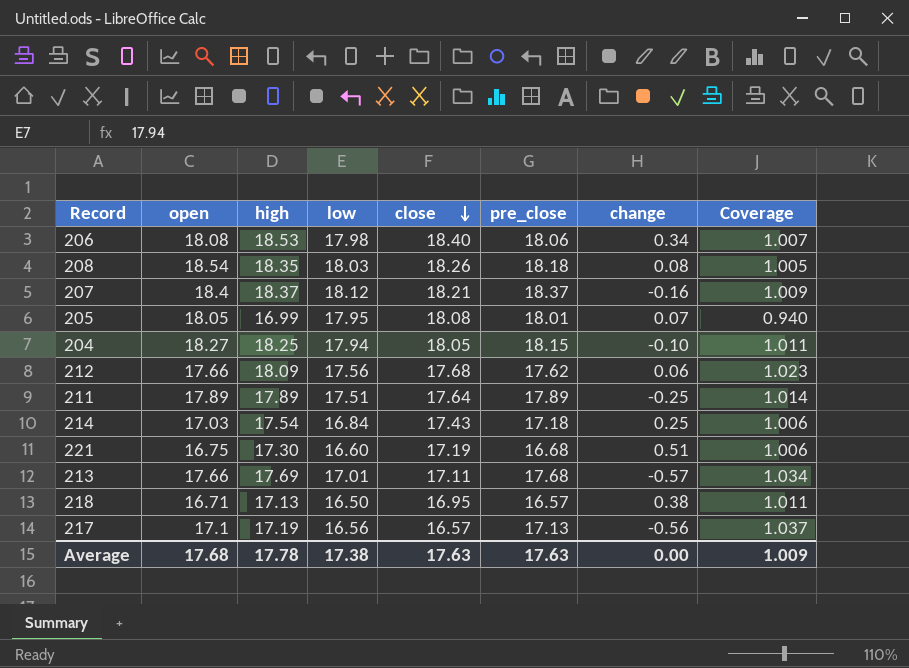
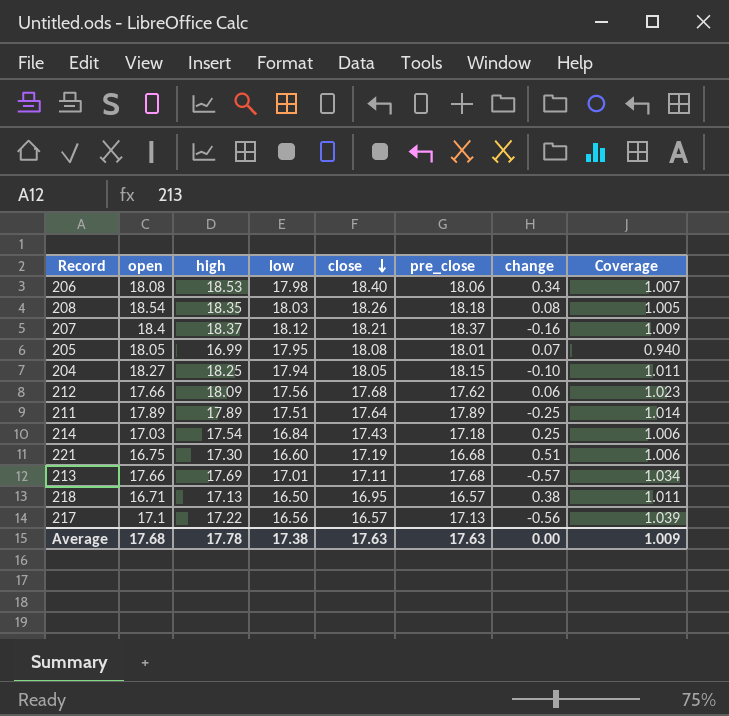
217 | high: 17.19 -> 17.22
217 | Coverage: 1.037 -> 1.039

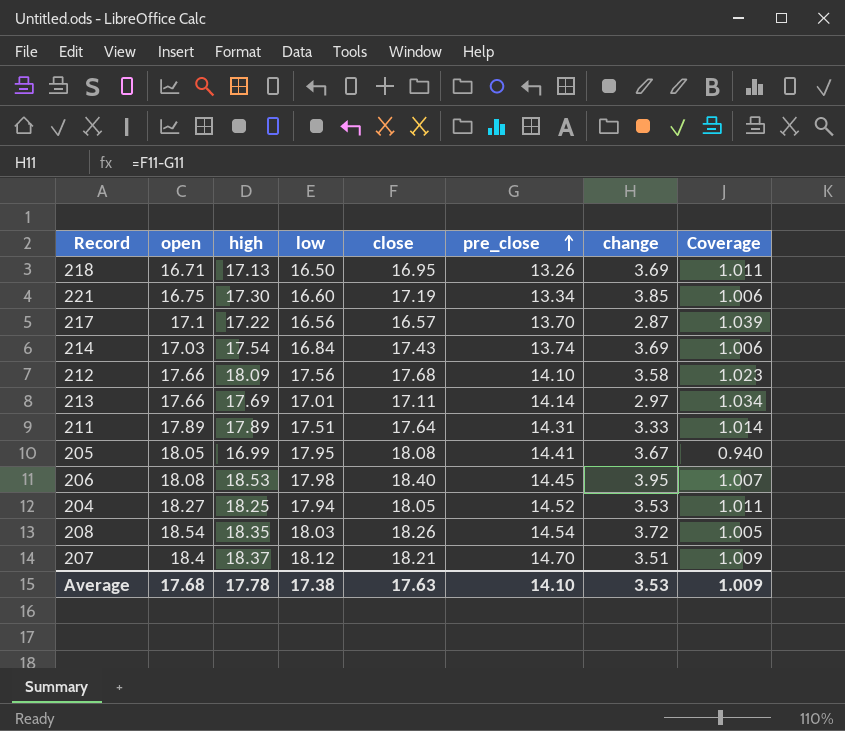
row order: close descending -> pre_close ascending
218 | pre_close: 16.57 -> 13.26
218 | change: 0.38 -> 3.69
221 | pre_close: 16.68 -> 13.34
221 | change: 0.51 -> 3.85
217 | pre_close: 17.13 -> 13.70
217 | change: -0.56 -> 2.87
214 | pre_close: 17.18 -> 13.74
214 | change: 0.25 -> 3.69
212 | pre_close: 17.62 -> 14.10
212 | change: 0.06 -> 3.58
213 | pre_close: 17.68 -> 14.14
213 | change: -0.57 -> 2.97
211 | pre_close: 17.89 -> 14.31
211 | change: -0.25 -> 3.33
205 | pre_close: 18.01 -> 14.41
205 | change: 0.07 -> 3.67
206 | pre_close: 18.06 -> 14.45
206 | change: 0.34 -> 3.95
204 | pre_close: 18.15 -> 14.52
204 | change: -0.10 -> 3.53
208 | pre_close: 18.18 -> 14.54
208 | change: 0.08 -> 3.72
207 | pre_close: 18.37 -> 14.70
207 | change: -0.16 -> 3.51
Average | pre_close: 17.63 -> 14.10
Average | change: 0.00 -> 3.53

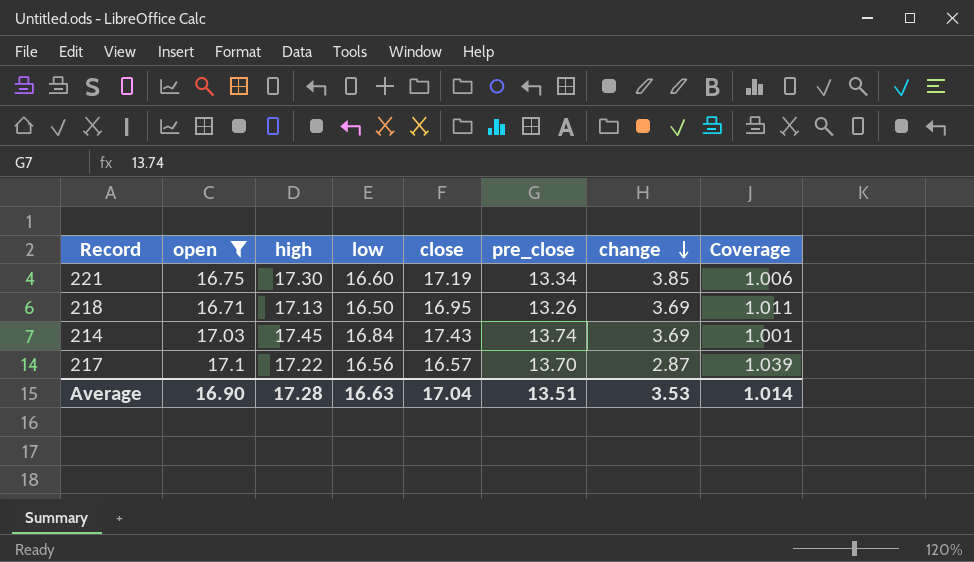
filter: none -> open <= 17.1
row order: pre_close ascending -> change descending
214 | high: 17.54 -> 17.45
214 | Coverage: 1.006 -> 1.001
Average | open: 17.68 -> 16.90
Average | high: 17.78 -> 17.28
Average | low: 17.38 -> 16.63
Average | close: 17.63 -> 17.04
Average | pre_close: 14.10 -> 13.51
Average | Coverage: 1.009 -> 1.014

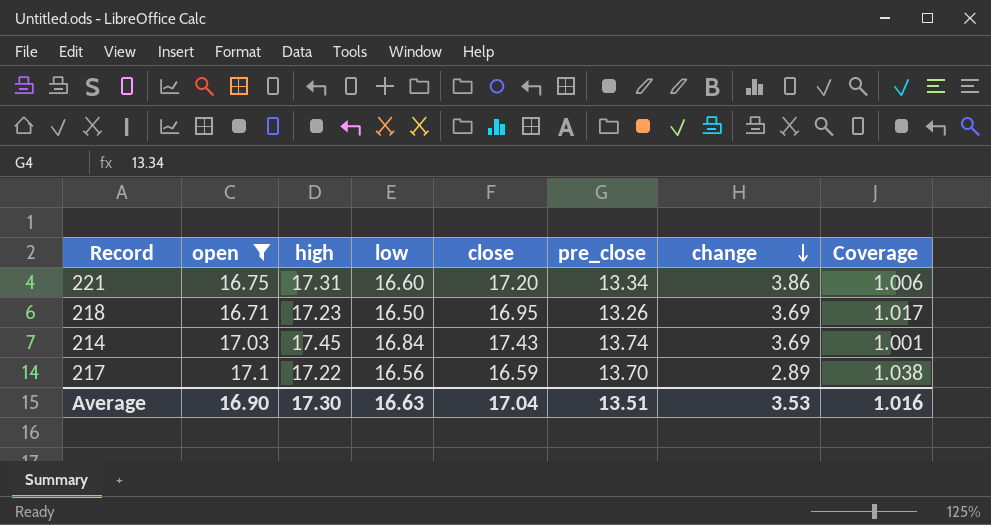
221 | high: 17.30 -> 17.31
221 | close: 17.19 -> 17.20
221 | change: 3.85 -> 3.86
218 | high: 17.13 -> 17.23
218 | Coverage: 1.011 -> 1.017
217 | close: 16.57 -> 16.59
217 | change: 2.87 -> 2.89
217 | Coverage: 1.039 -> 1.038
Average | high: 17.28 -> 17.30
Average | Coverage: 1.014 -> 1.016

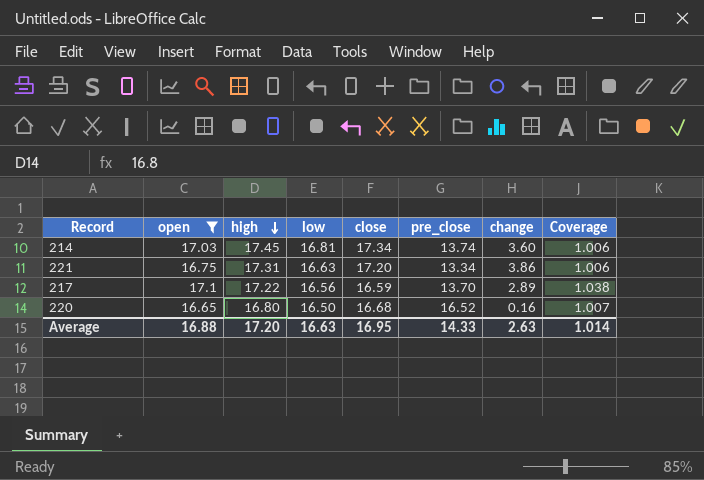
row order: change descending -> high descending
row 218: 16.71 | 17.23 | 16.50 | 16.95 | 13.26 | 3.69 | 1.017 -> none
214 | low: 16.84 -> 16.81
214 | close: 17.43 -> 17.34
214 | change: 3.69 -> 3.60
214 | Coverage: 1.001 -> 1.006
221 | low: 16.60 -> 16.63
row 220: none -> 16.65 | 16.80 | 16.50 | 16.68 | 16.52 | 0.16 | 1.007
Average | open: 16.90 -> 16.88
Average | high: 17.30 -> 17.20
Average | close: 17.04 -> 16.95
Average | pre_close: 13.51 -> 14.33
Average | change: 3.53 -> 2.63
Average | Coverage: 1.016 -> 1.014

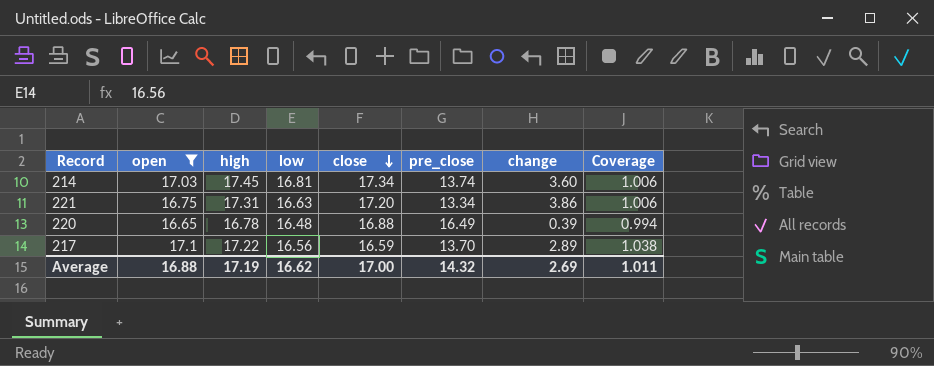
row order: high descending -> close descending
220 | high: 16.80 -> 16.78
220 | low: 16.50 -> 16.48
220 | close: 16.68 -> 16.88
220 | pre_close: 16.52 -> 16.49
220 | change: 0.16 -> 0.39
220 | Coverage: 1.007 -> 0.994
Average | high: 17.20 -> 17.19
Average | low: 16.63 -> 16.62
Average | close: 16.95 -> 17.00
Average | pre_close: 14.33 -> 14.32
Average | change: 2.63 -> 2.69
Average | Coverage: 1.014 -> 1.011

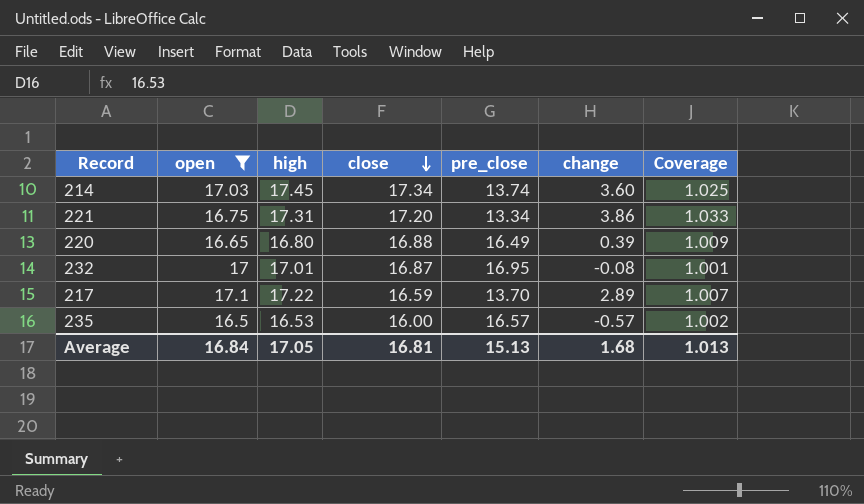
column low | position: 4 -> none
column Coverage | formula: [high] / [close] -> [high] / [open]
220 | high: 16.78 -> 16.80
row 232: none -> 17 | 17.01 | 16.87 | 16.95 | -0.08 | 1.001
row 235: none -> 16.5 | 16.53 | 16.00 | 16.57 | -0.57 | 1.002
Average | open: 16.88 -> 16.84
Average | high: 17.19 -> 17.05
Average | close: 17.00 -> 16.81
Average | pre_close: 14.32 -> 15.13
Average | change: 2.69 -> 1.68
Average | Coverage: 1.011 -> 1.013

